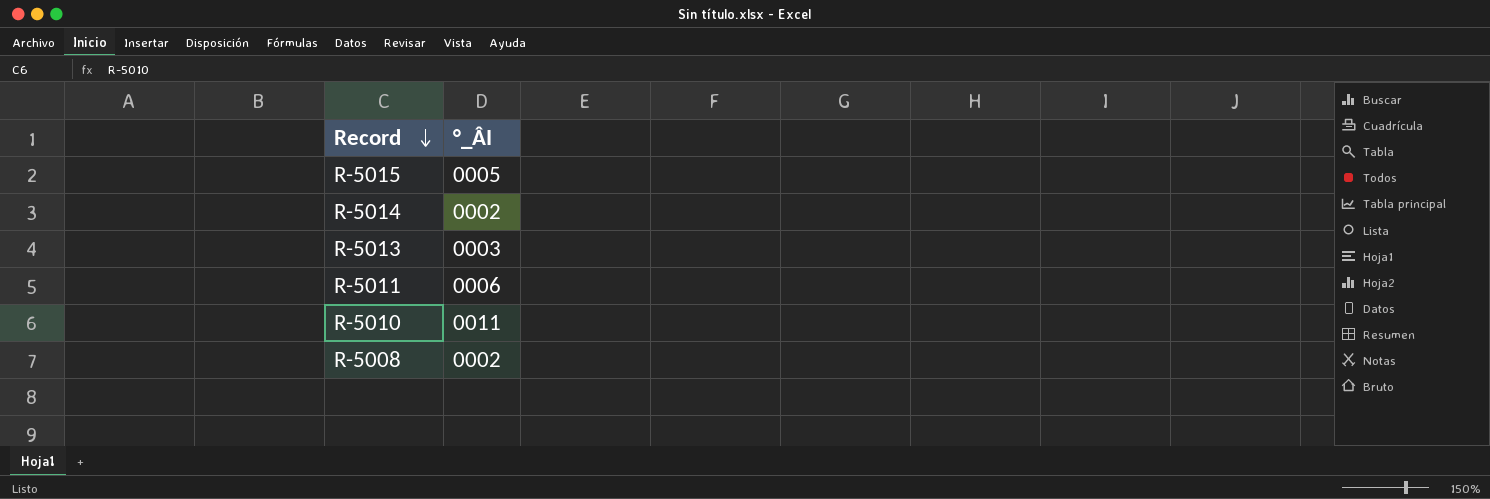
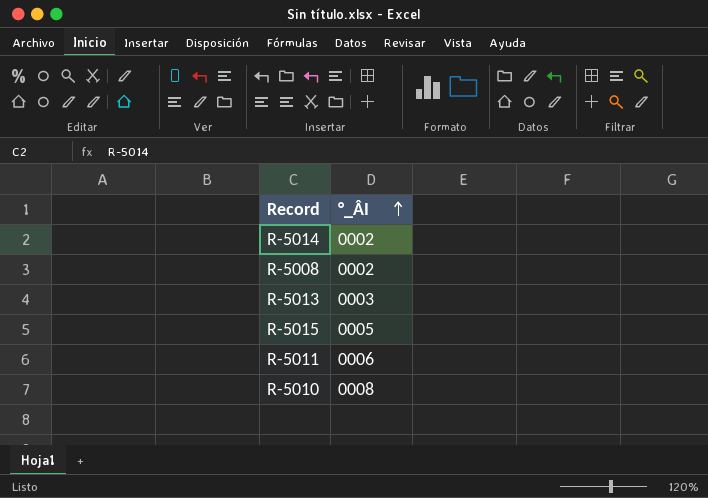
row order: Record descending -> °_ÂI ascending
R-5010 | °_ÂI: 0011 -> 0008

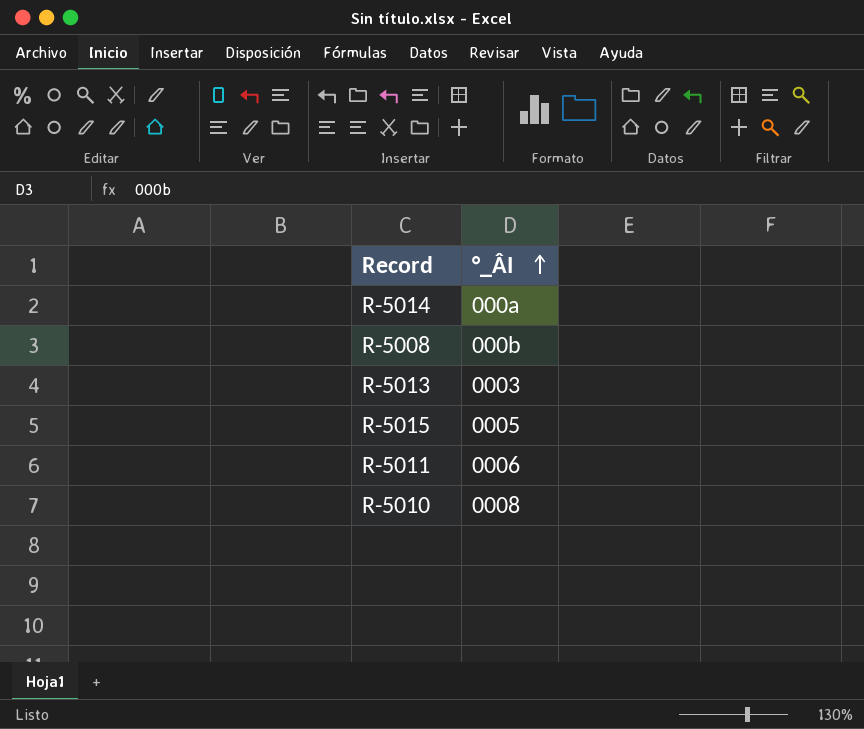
R-5014 | °_ÂI: 0002 -> 000a
R-5008 | °_ÂI: 0002 -> 000b

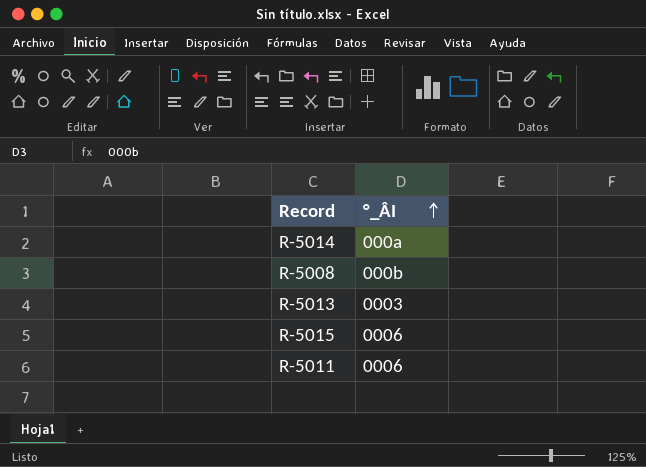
row R-5010: 0008 -> none
R-5015 | °_ÂI: 0005 -> 0006

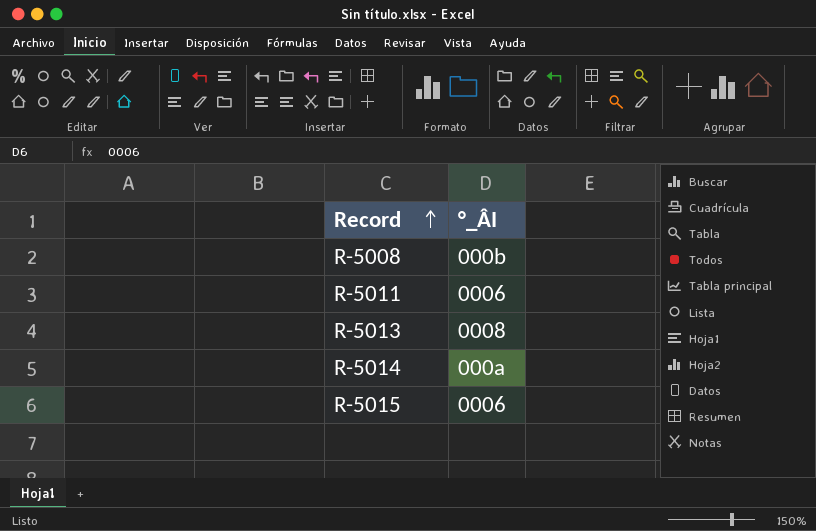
row order: °_ÂI ascending -> Record ascending
R-5013 | °_ÂI: 0003 -> 0008

